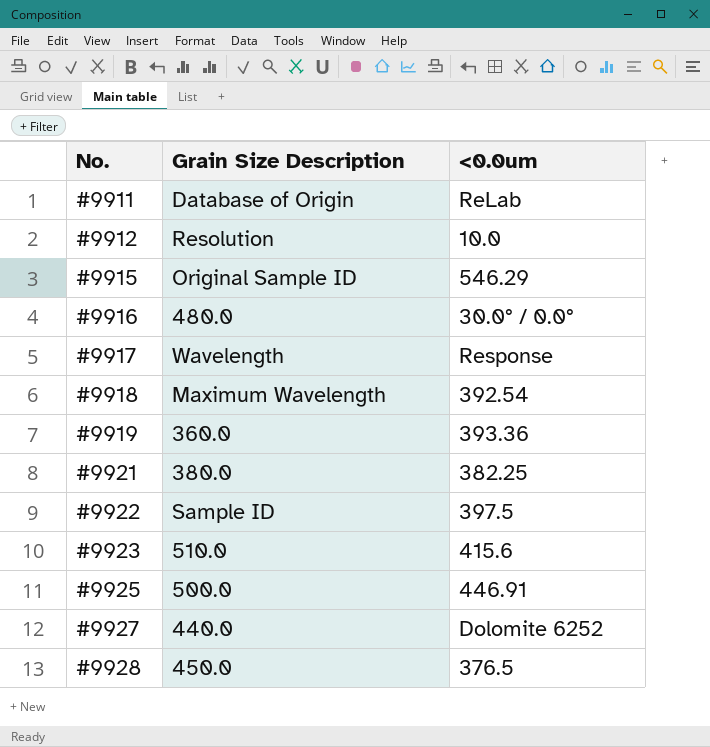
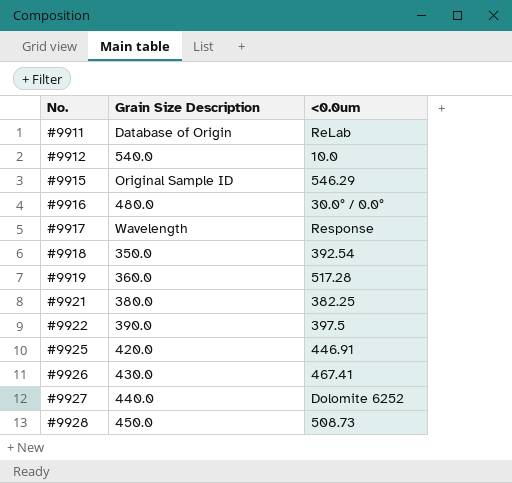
row #9923: 510.0 | 415.6 -> none
#9912 | Grain Size Description: Resolution -> 540.0
#9918 | Grain Size Description: Maximum Wavelength -> 350.0
#9919 | <0.0um: 393.36 -> 517.28
#9922 | Grain Size Description: Sample ID -> 390.0
#9925 | Grain Size Description: 500.0 -> 420.0
row #9926: none -> 430.0 | 467.41
#9928 | <0.0um: 376.5 -> 508.73

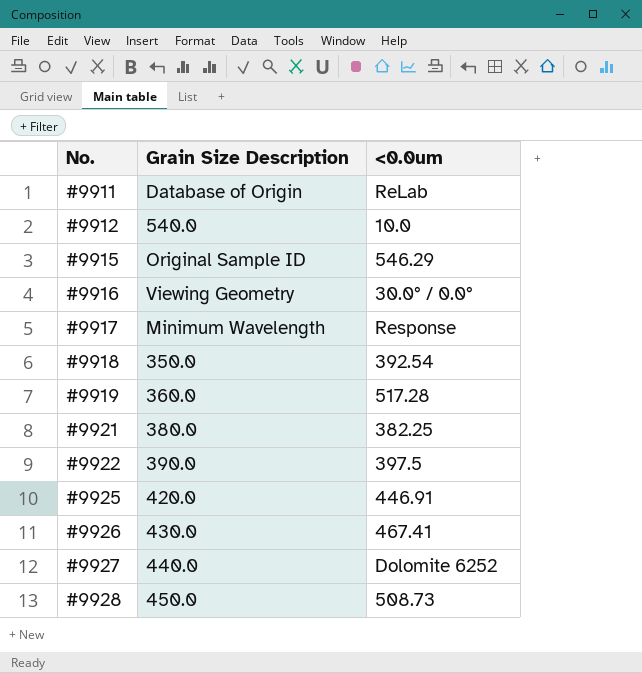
#9916 | Grain Size Description: 480.0 -> Viewing Geometry
#9917 | Grain Size Description: Wavelength -> Minimum Wavelength

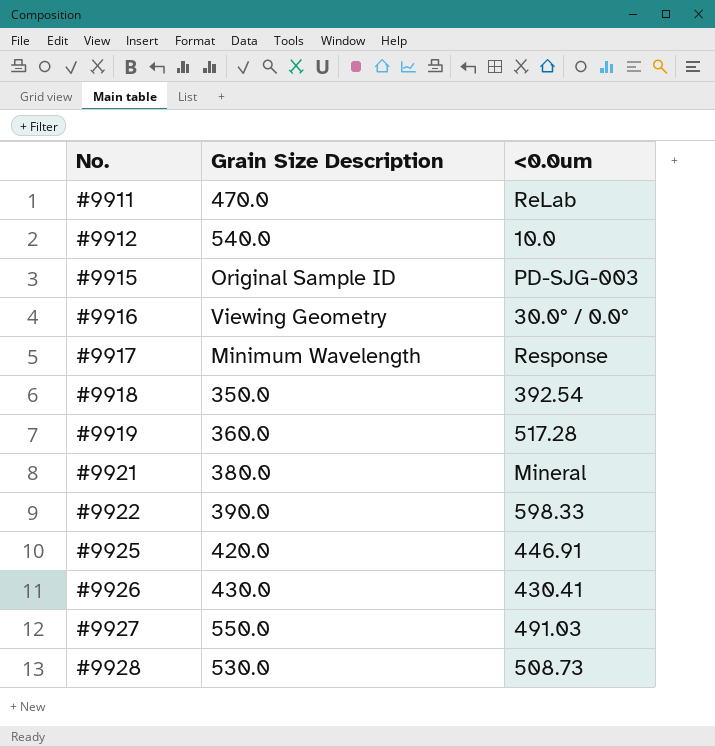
#9911 | Grain Size Description: Database of Origin -> 470.0
#9915 | <0.0um: 546.29 -> PD-SJG-003
#9921 | <0.0um: 382.25 -> Mineral
#9922 | <0.0um: 397.5 -> 598.33
#9926 | <0.0um: 467.41 -> 430.41
#9927 | Grain Size Description: 440.0 -> 550.0
#9927 | <0.0um: Dolomite 6252 -> 491.03
#9928 | Grain Size Description: 450.0 -> 530.0

